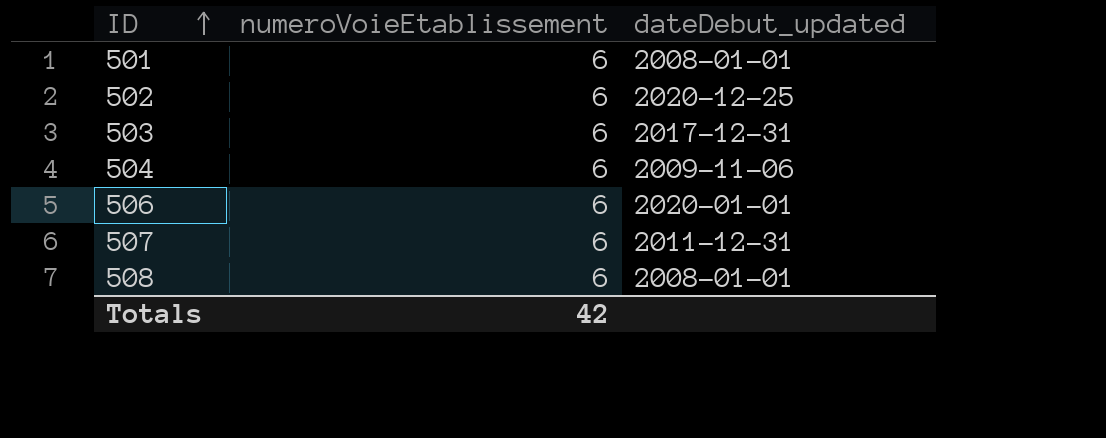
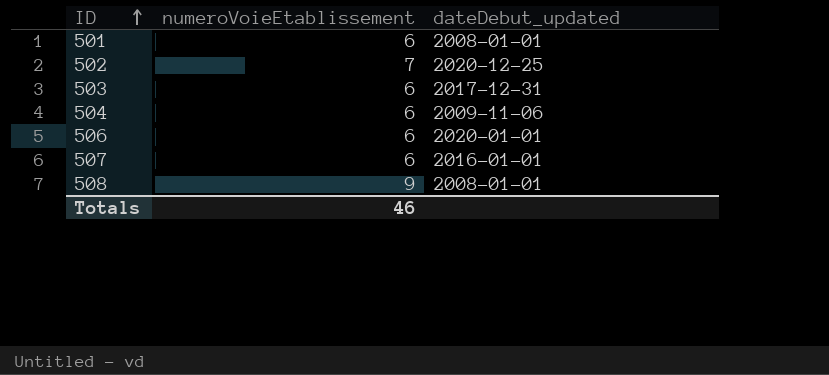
502 | numeroVoieEtablissement: 6 -> 7
507 | dateDebut_updated: 2011-12-31 -> 2016-01-01
508 | numeroVoieEtablissement: 6 -> 9
Totals | numeroVoieEtablissement: 42 -> 46

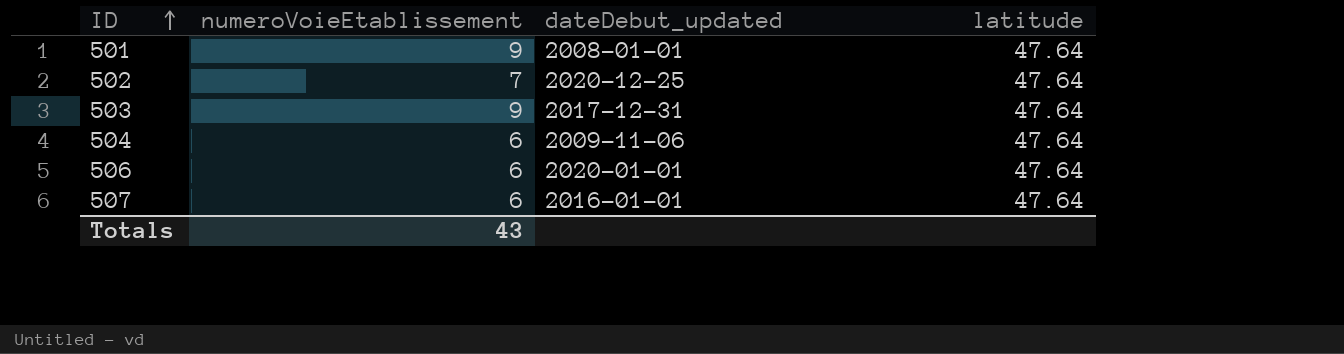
column latitude | position: none -> 4
row 508: 9 | 2008-01-01 -> none
501 | numeroVoieEtablissement: 6 -> 9
503 | numeroVoieEtablissement: 6 -> 9
Totals | numeroVoieEtablissement: 46 -> 43

